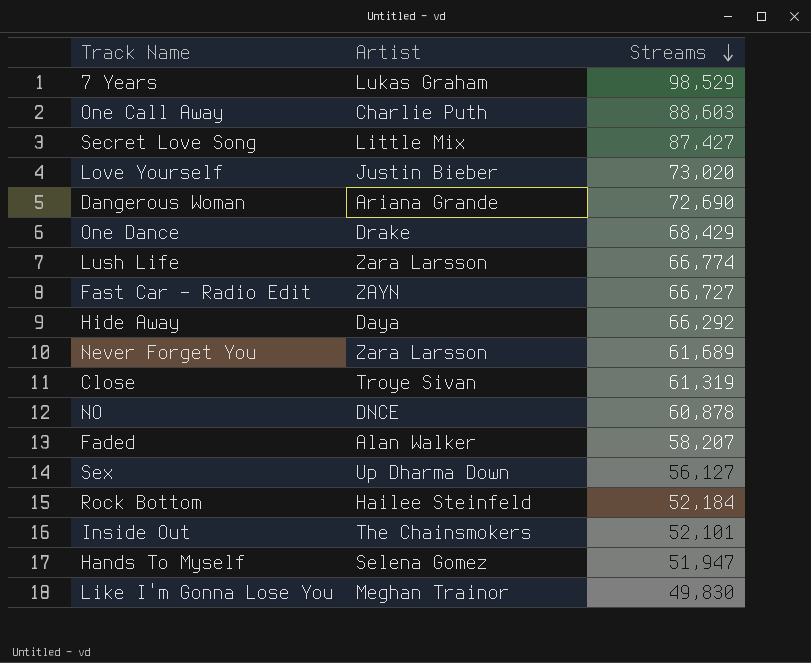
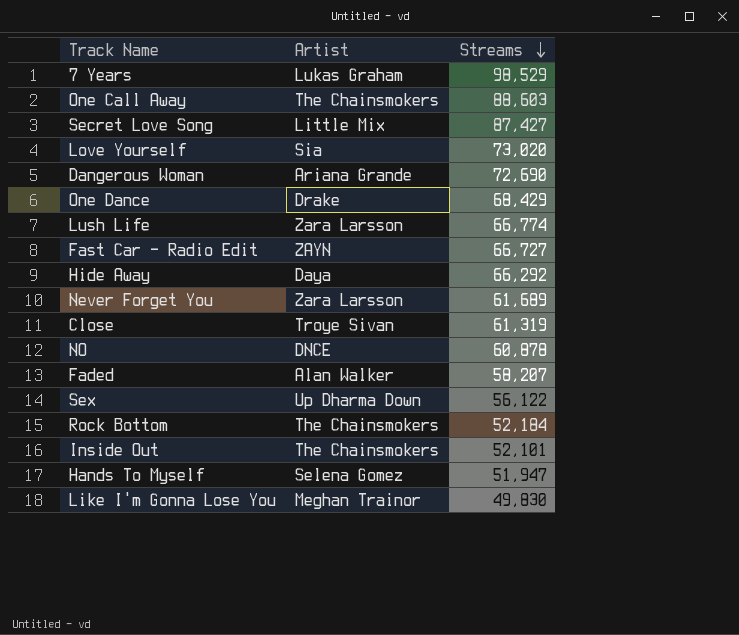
One Call Away | Artist: Charlie Puth -> The Chainsmokers
Love Yourself | Artist: Justin Bieber -> Sia
Sex | Streams: 56,127 -> 56,122
Rock Bottom | Artist: Hailee Steinfeld -> The Chainsmokers

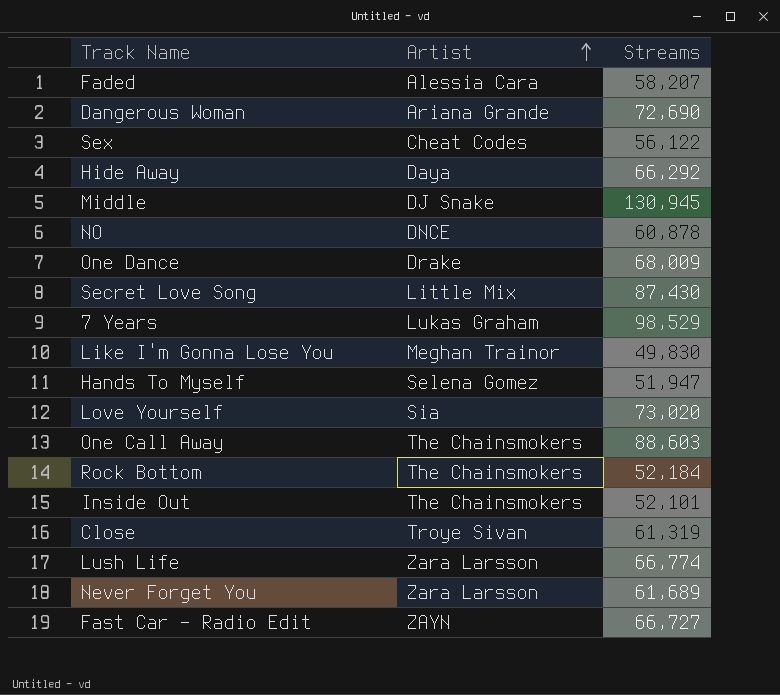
row order: Streams descending -> Artist ascending
Faded | Artist: Alan Walker -> Alessia Cara
Sex | Artist: Up Dharma Down -> Cheat Codes
row Middle: none -> DJ Snake | 130,945
One Dance | Streams: 68,429 -> 68,009
Secret Love Song | Streams: 87,427 -> 87,430

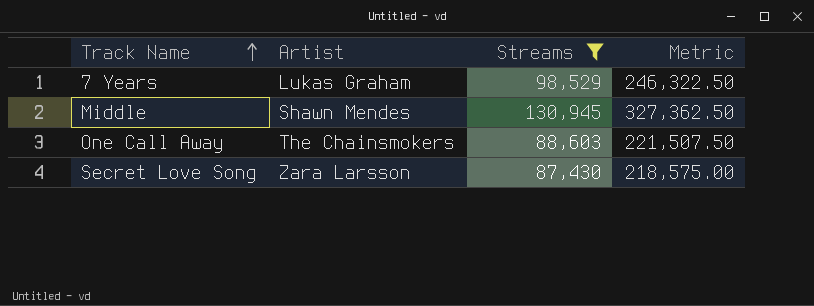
filter: none -> Streams >= 87,430
row order: Artist ascending -> Track Name ascending
column Metric | formula: none -> [Streams] * 2.5
Middle | Artist: DJ Snake -> Shawn Mendes
Secret Love Song | Artist: Little Mix -> Zara Larsson

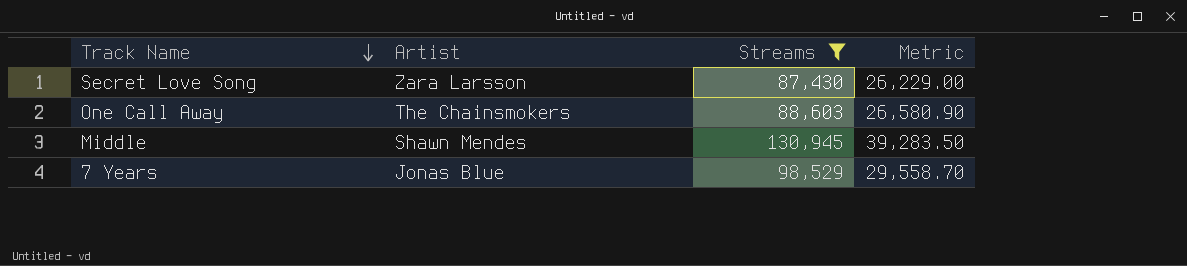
row order: Track Name ascending -> Track Name descending
column Metric | formula: [Streams] * 2.5 -> [Streams] * 0.3
7 Years | Artist: Lukas Graham -> Jonas Blue

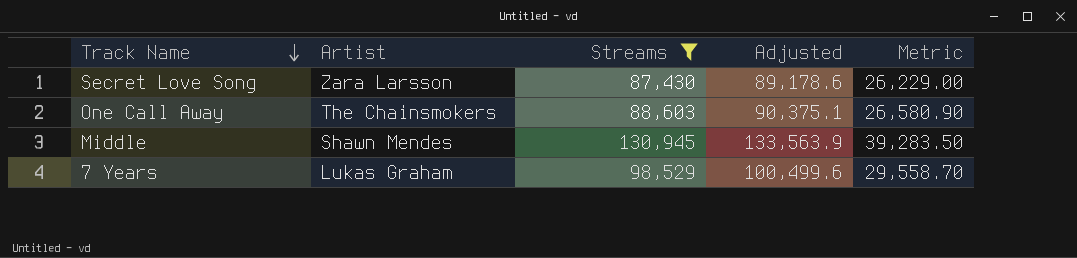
column Adjusted | formula: none -> [Streams] * 1.02
7 Years | Artist: Jonas Blue -> Lukas Graham

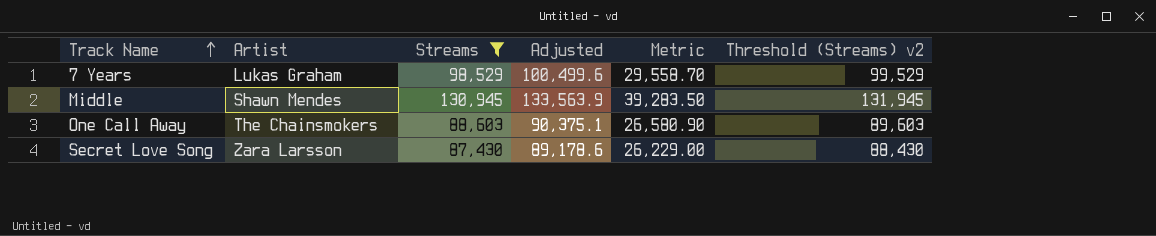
row order: Track Name descending -> Track Name ascending
column Threshold (Streams) v2 | formula: none -> [Streams] + 1000

